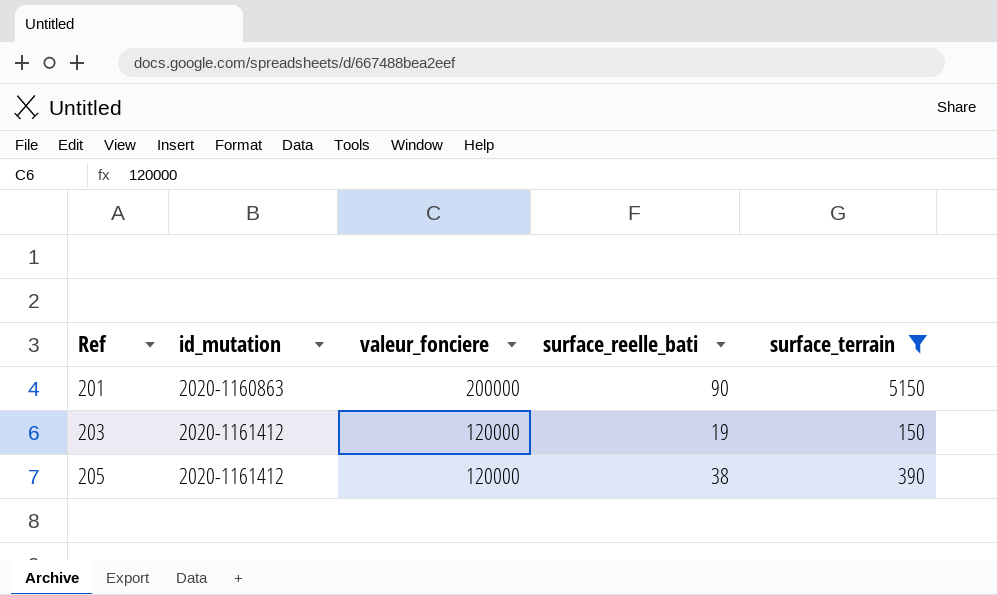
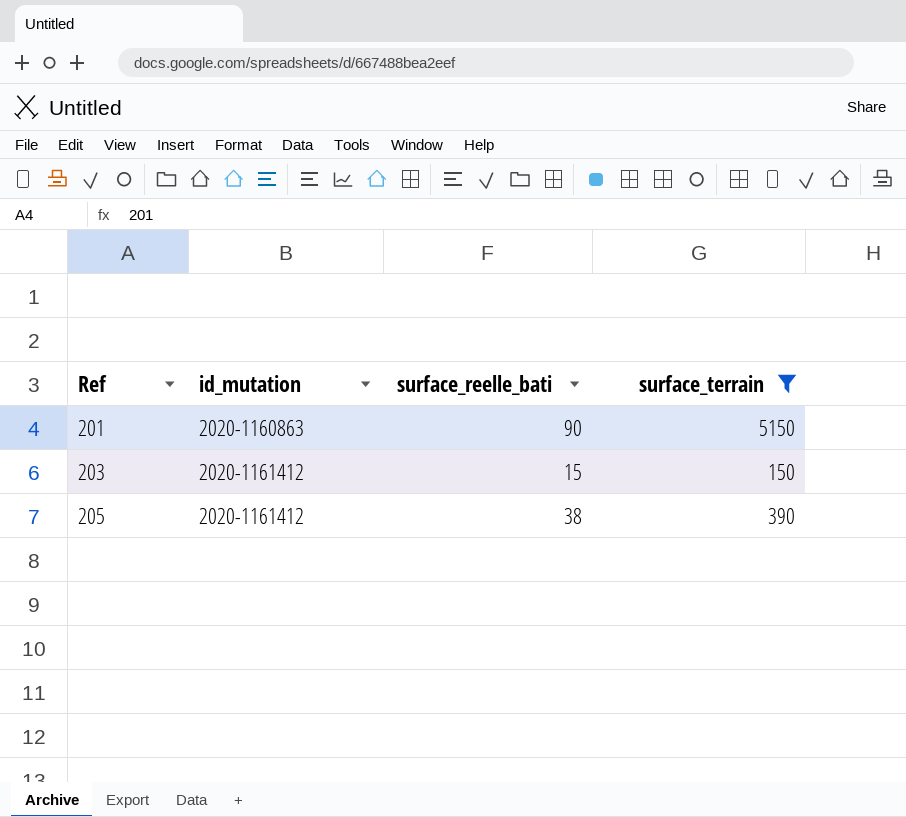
column valeur_fonciere | position: 3 -> none
203 | surface_reelle_bati: 19 -> 15

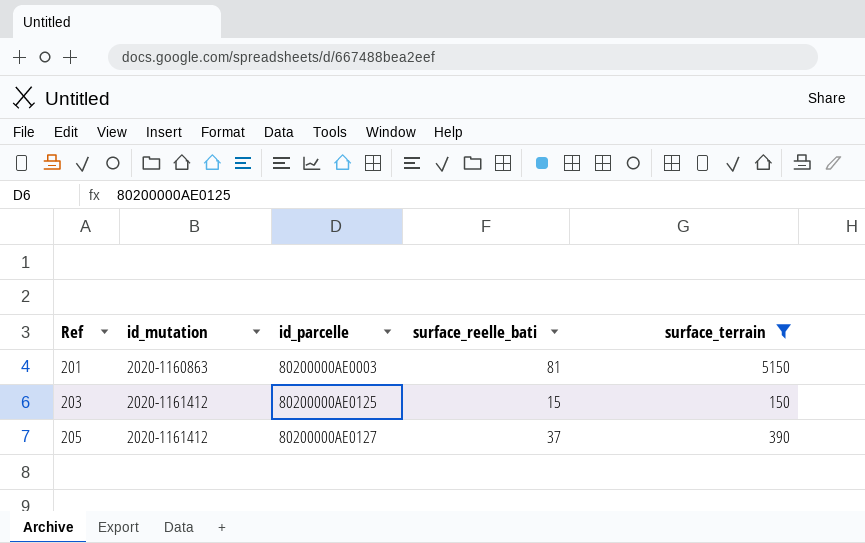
column id_parcelle | position: none -> 3
201 | surface_reelle_bati: 90 -> 81
205 | surface_reelle_bati: 38 -> 37

